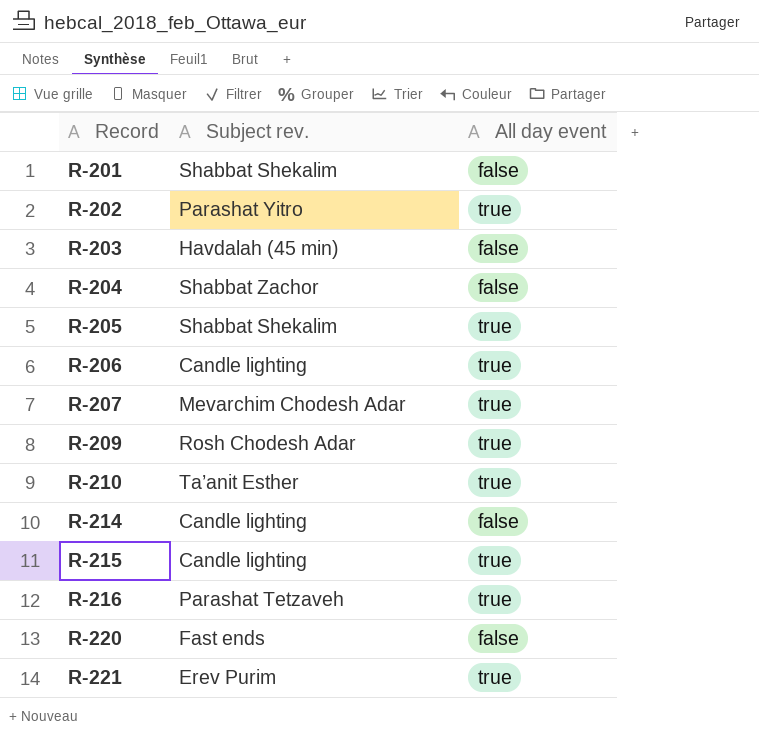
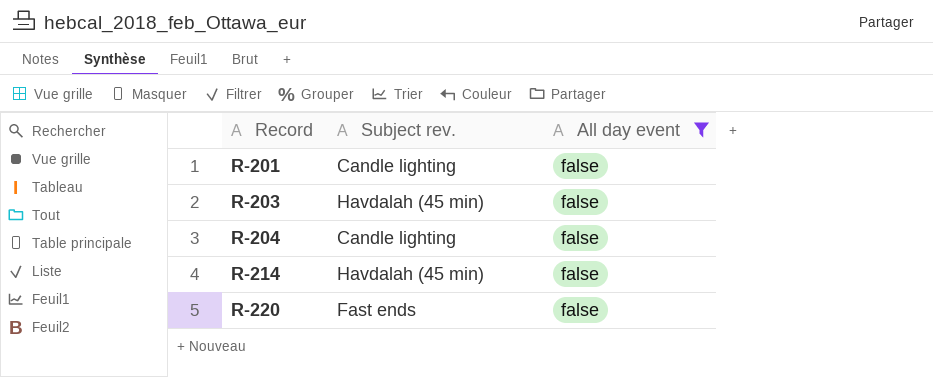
filter: none -> All day event = false
R-201 | Subject rev.: Shabbat Shekalim -> Candle lighting
R-204 | Subject rev.: Shabbat Zachor -> Candle lighting
R-214 | Subject rev.: Candle lighting -> Havdalah (45 min)

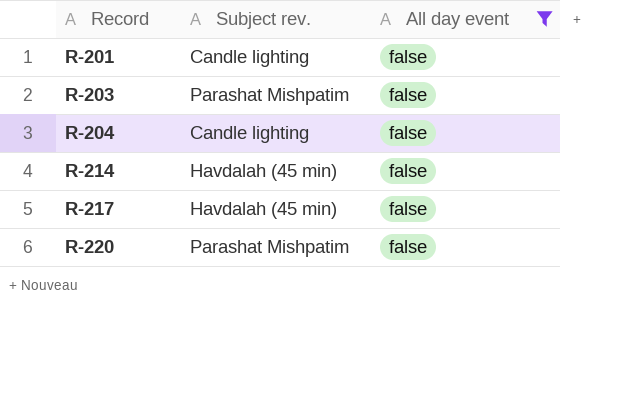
R-203 | Subject rev.: Havdalah (45 min) -> Parashat Mishpatim
row R-217: none -> Havdalah (45 min) | false
R-220 | Subject rev.: Fast ends -> Parashat Mishpatim

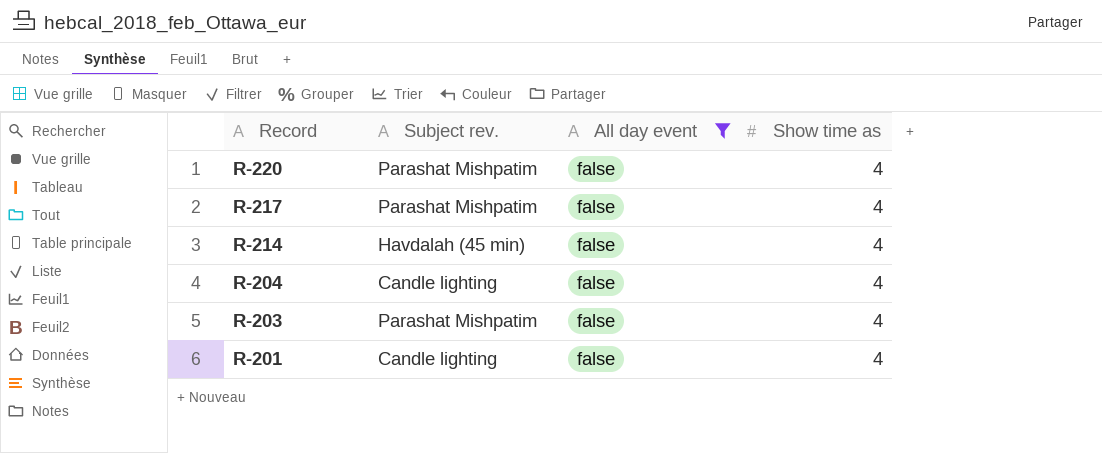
row order: Record ascending -> Record descending
column Show time as | position: none -> 4
R-217 | Subject rev.: Havdalah (45 min) -> Parashat Mishpatim

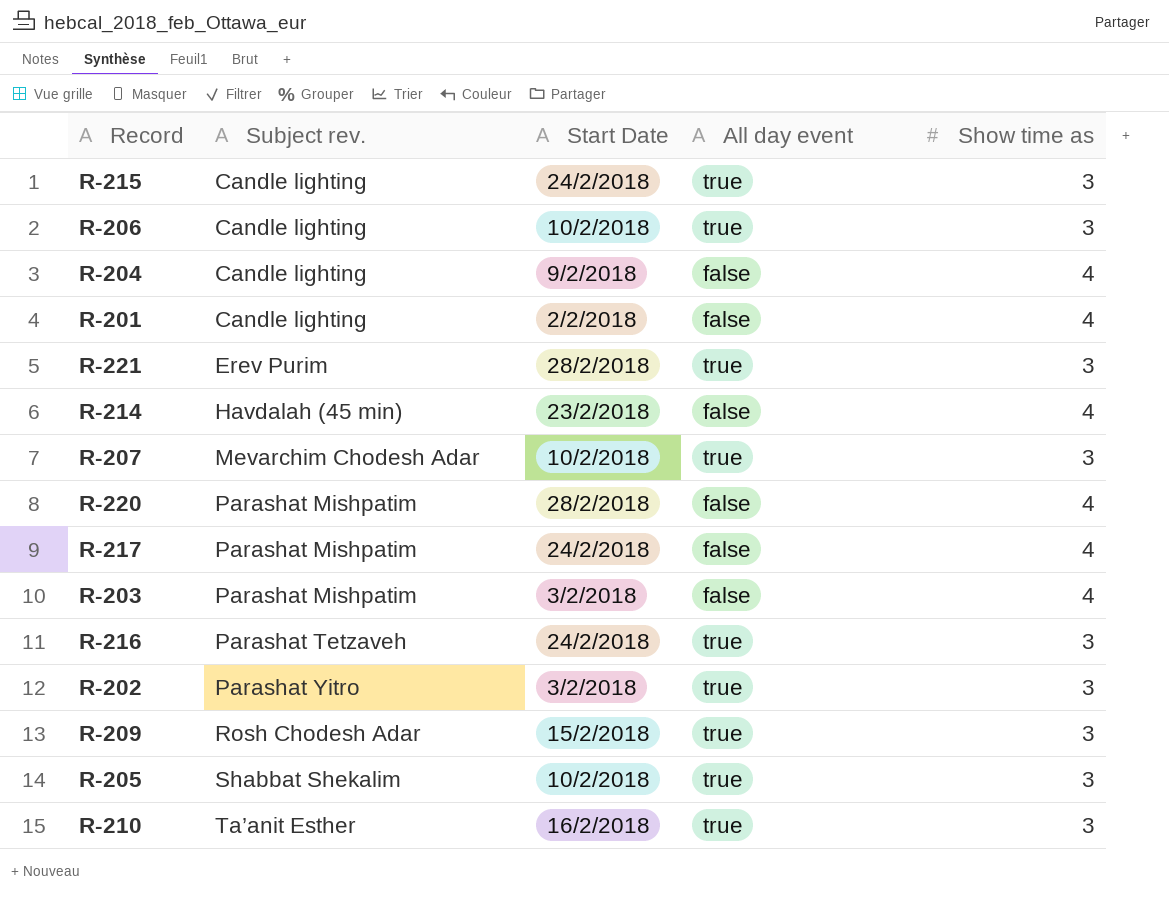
filter: All day event = false -> none
row order: Record descending -> Subject rev. ascending
column Start Date | position: none -> 3

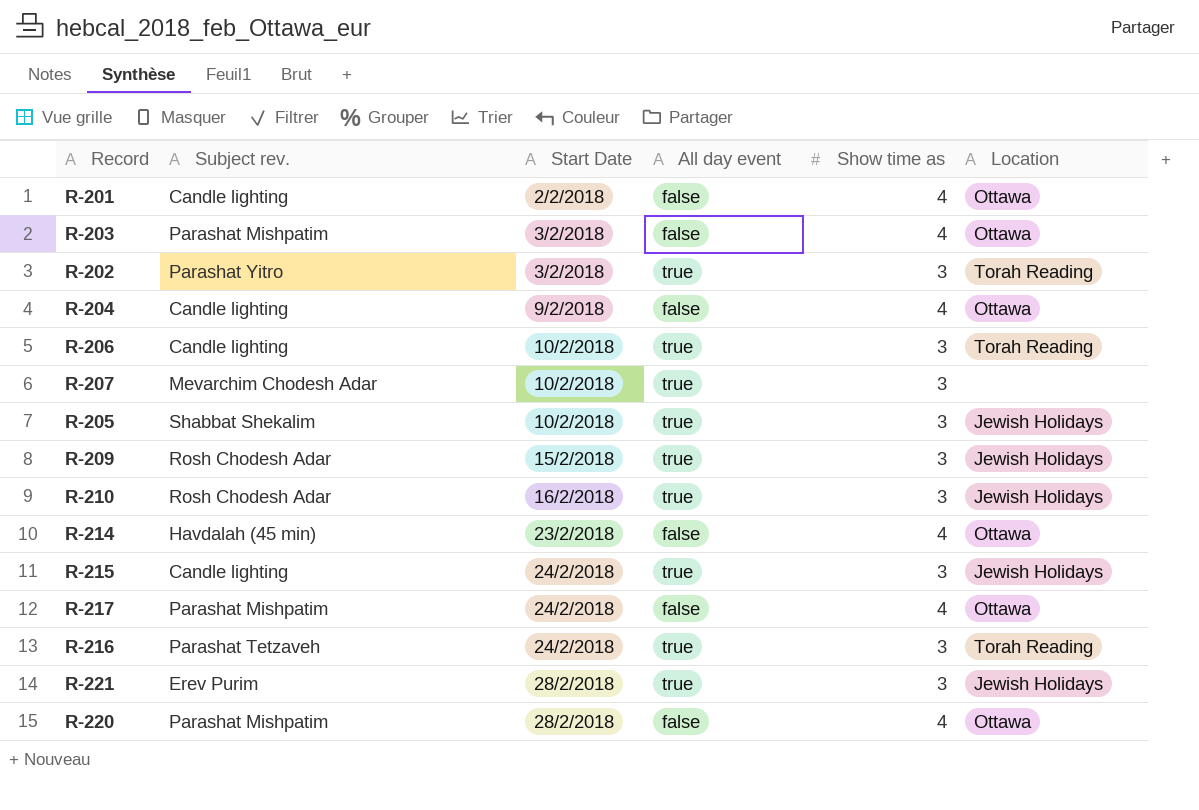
row order: Subject rev. ascending -> Start Date ascending
column Location | position: none -> 6
R-210 | Subject rev.: Ta’anit Esther -> Rosh Chodesh Adar

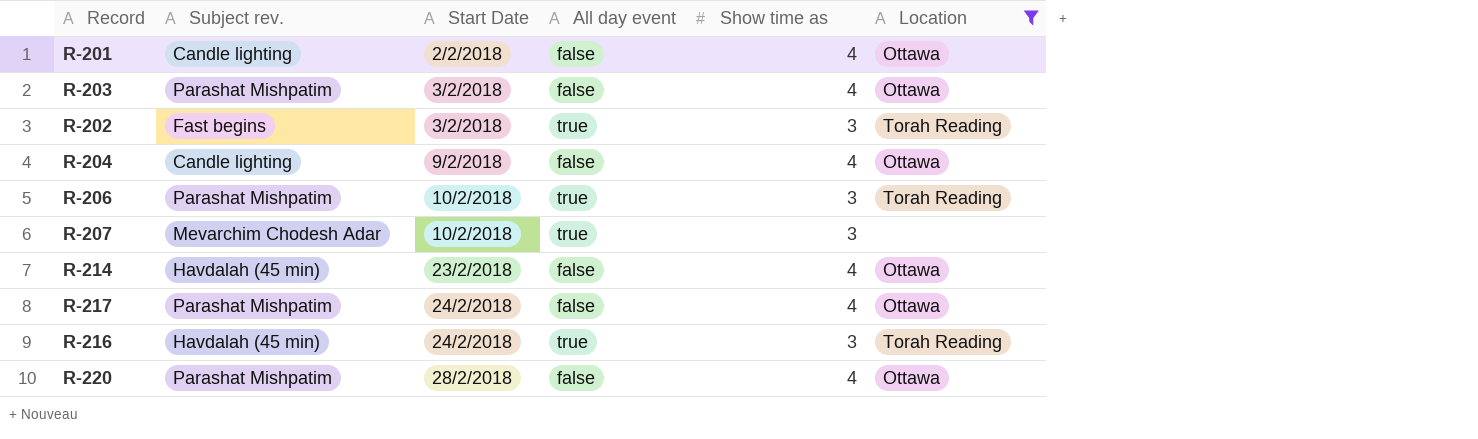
filter: none -> Location != Jewish Holidays
R-202 | Subject rev.: Parashat Yitro -> Fast begins
R-206 | Subject rev.: Candle lighting -> Parashat Mishpatim
R-216 | Subject rev.: Parashat Tetzaveh -> Havdalah (45 min)

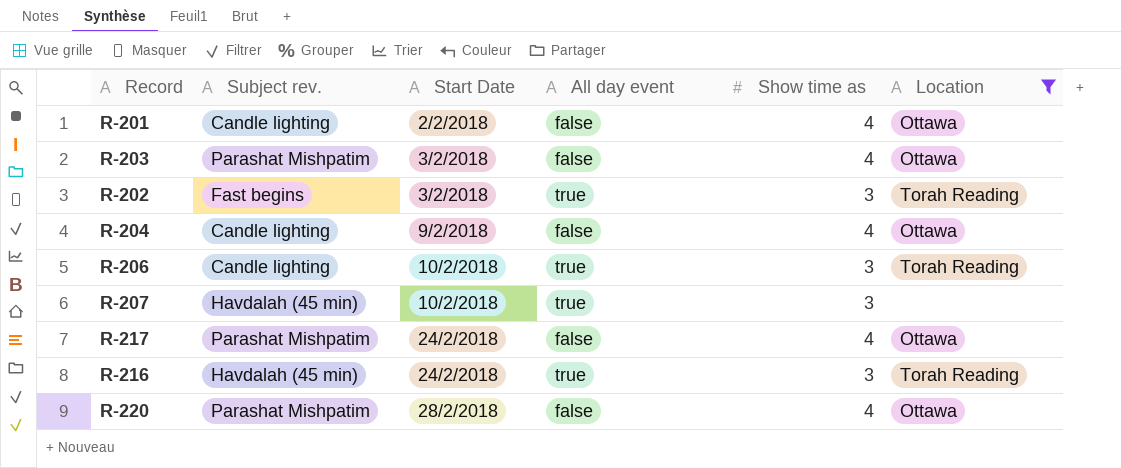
row R-214: Havdalah (45 min) | 23/2/2018 | false | 4 | Ottawa -> none
R-206 | Subject rev.: Parashat Mishpatim -> Candle lighting
R-207 | Subject rev.: Mevarchim Chodesh Adar -> Havdalah (45 min)

